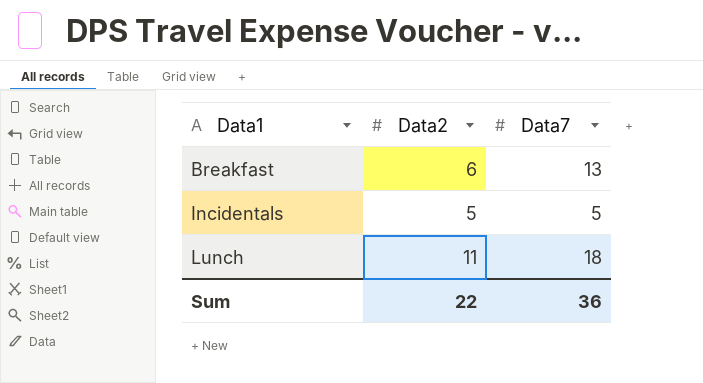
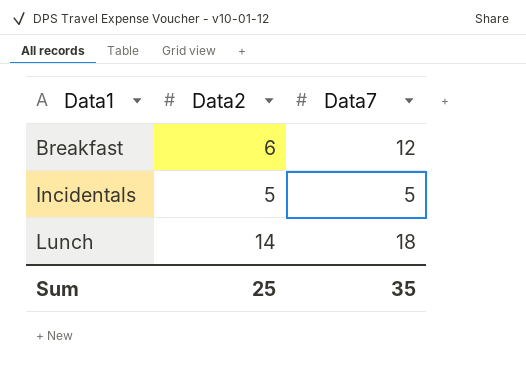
Breakfast | Data7: 13 -> 12
Lunch | Data2: 11 -> 14
Sum | Data2: 22 -> 25
Sum | Data7: 36 -> 35

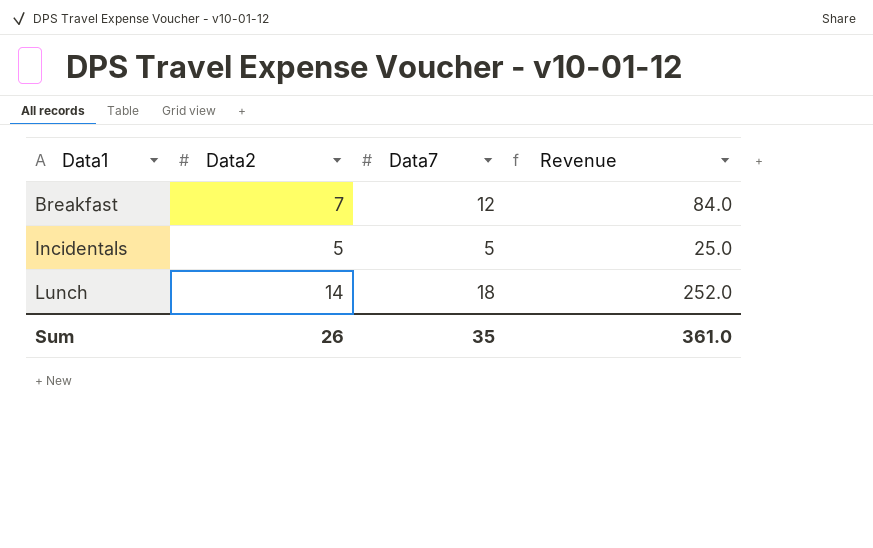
column Revenue | formula: none -> [Data2] * [Data7]
Breakfast | Data2: 6 -> 7
Sum | Data2: 25 -> 26

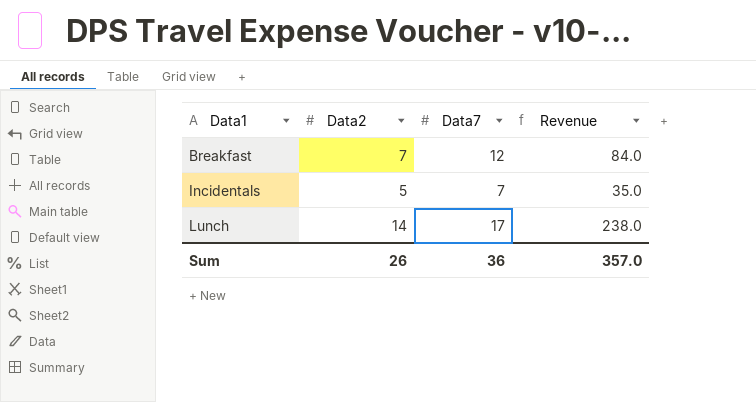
Incidentals | Data7: 5 -> 7
Incidentals | Revenue: 25.0 -> 35.0
Lunch | Data7: 18 -> 17
Lunch | Revenue: 252.0 -> 238.0
Sum | Data7: 35 -> 36
Sum | Revenue: 361.0 -> 357.0

